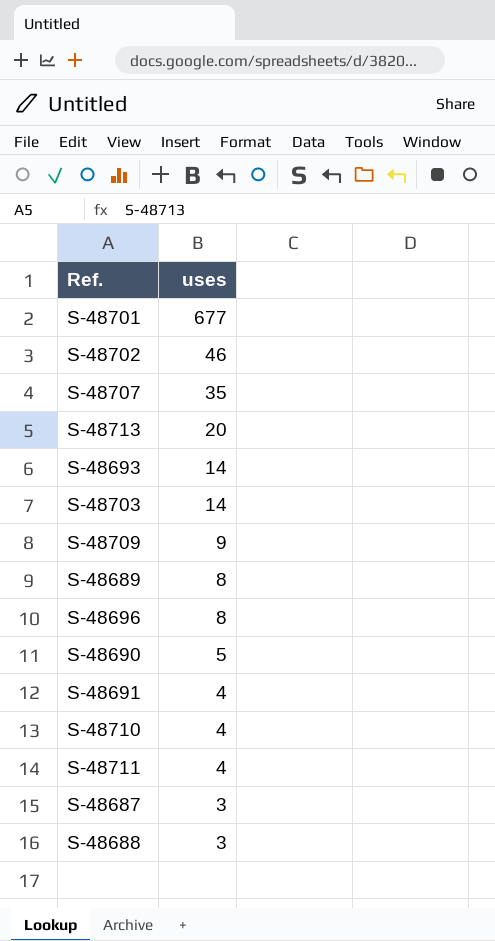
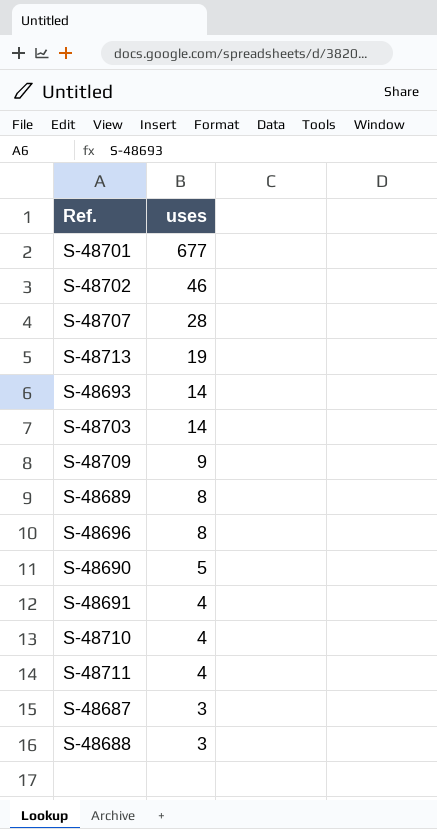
S-48707 | uses: 35 -> 28
S-48713 | uses: 20 -> 19

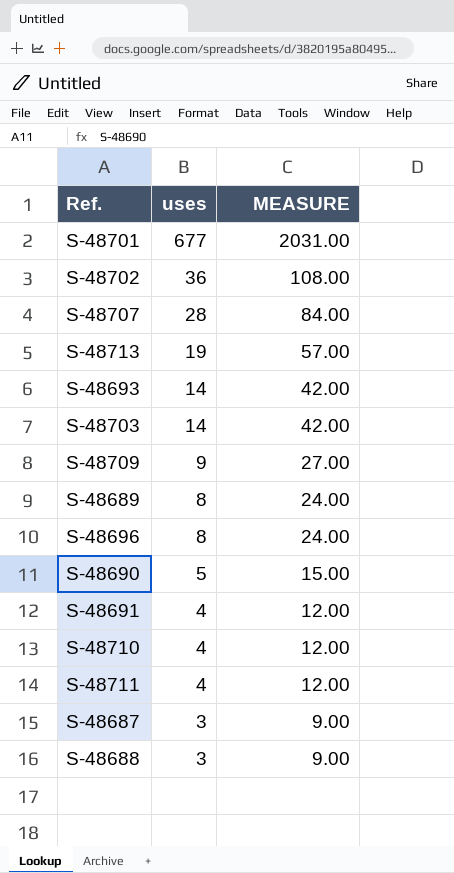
column MEASURE | formula: none -> [uses] * 3
S-48702 | uses: 46 -> 36

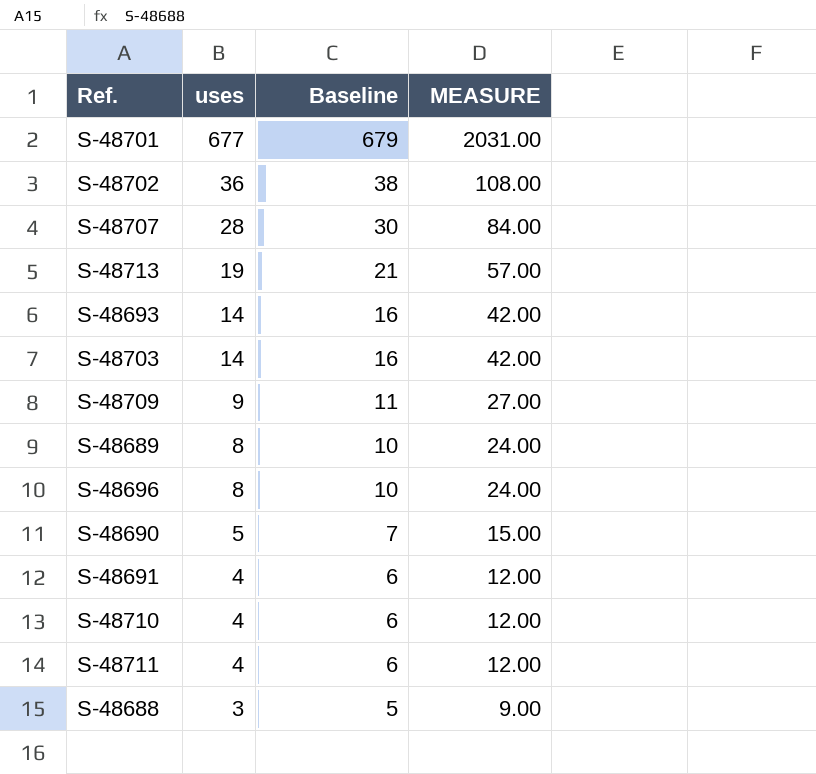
column Baseline | formula: none -> [uses] + 2
row S-48687: 3 | 9.00 -> none

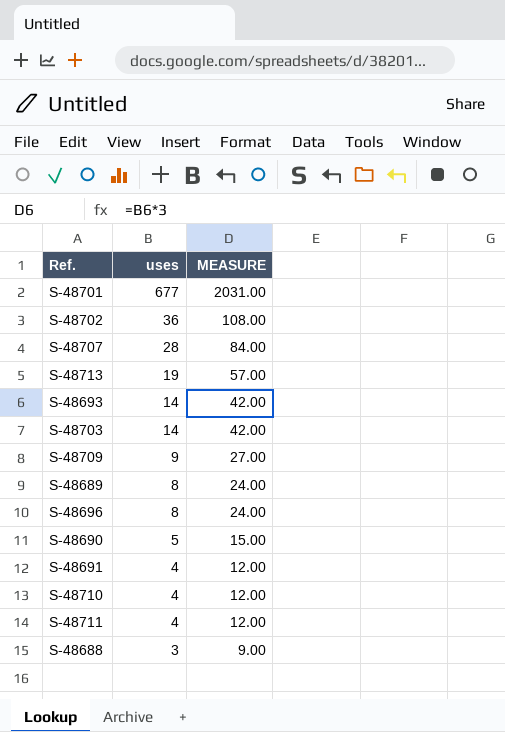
column Baseline | formula: [uses] + 2 -> none

